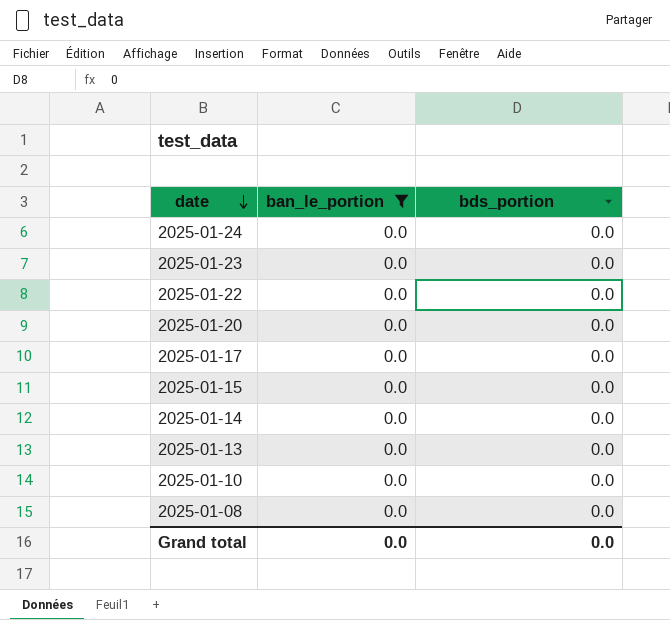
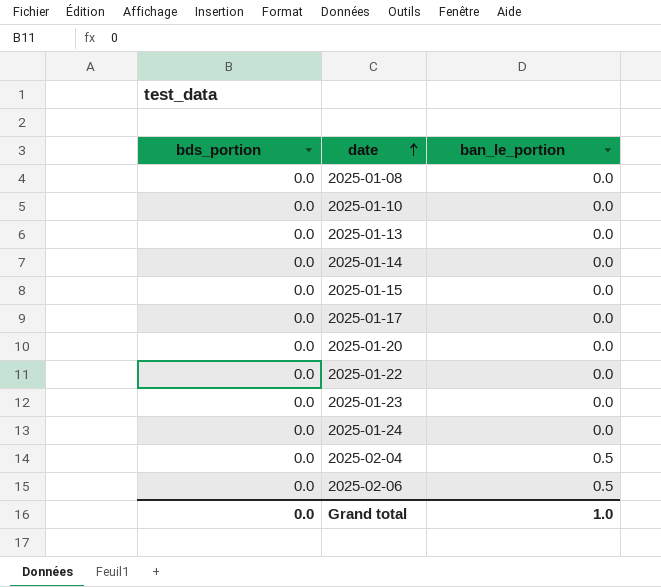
filter: ban_le_portion = 0.0 -> none
row order: date descending -> date ascending
column bds_portion | position: 3 -> 1
Grand total | ban_le_portion: 0.0 -> 1.0

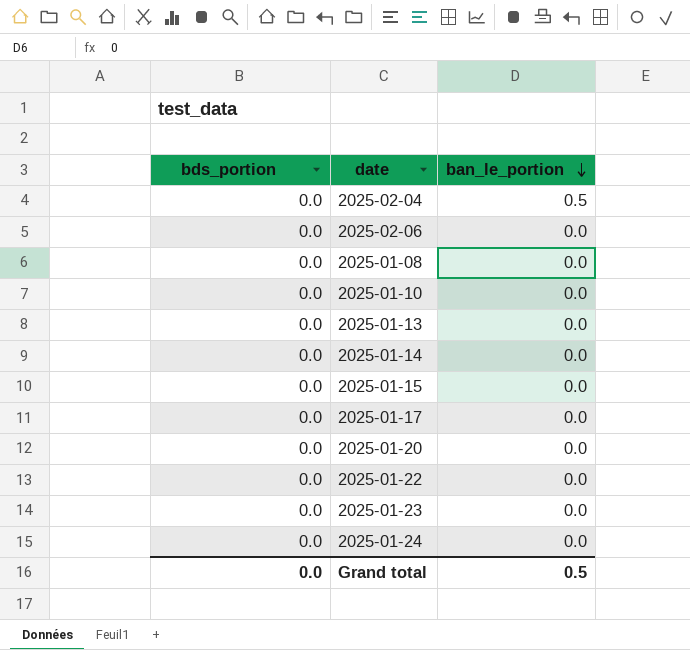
row order: date ascending -> ban_le_portion descending
2025-02-06 | ban_le_portion: 0.5 -> 0.0
Grand total | ban_le_portion: 1.0 -> 0.5

